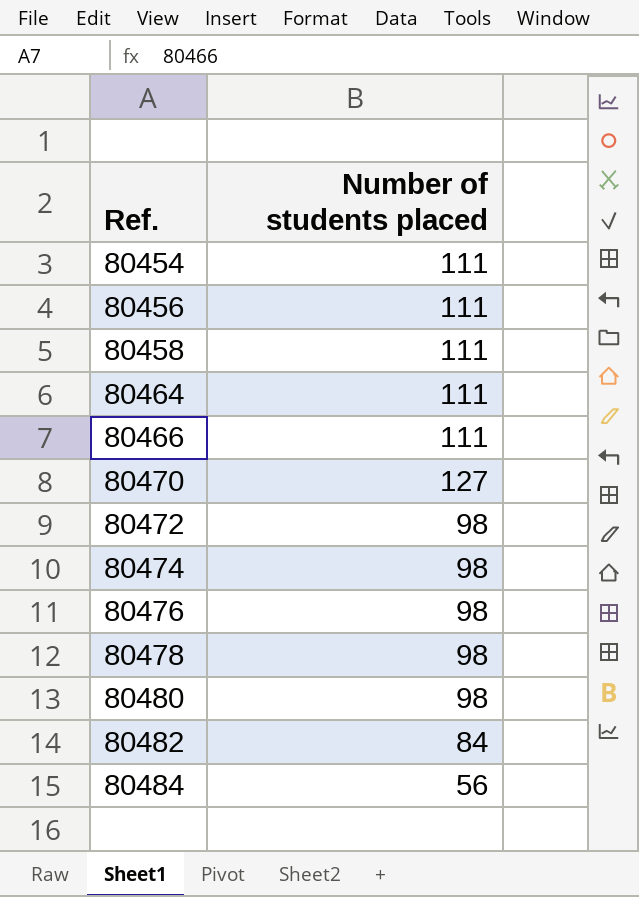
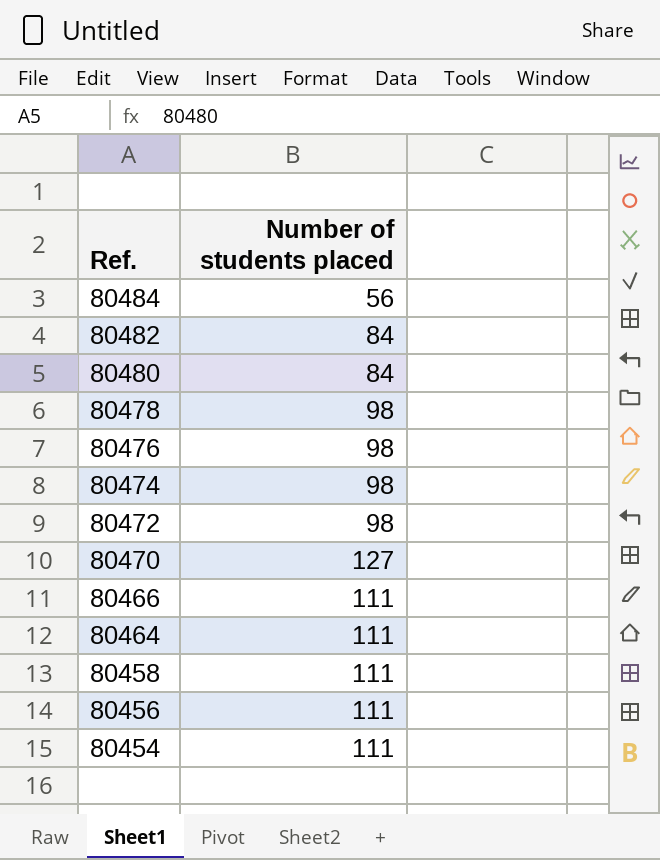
row order: Ref. ascending -> Ref. descending
80480 | Number of students placed: 98 -> 84

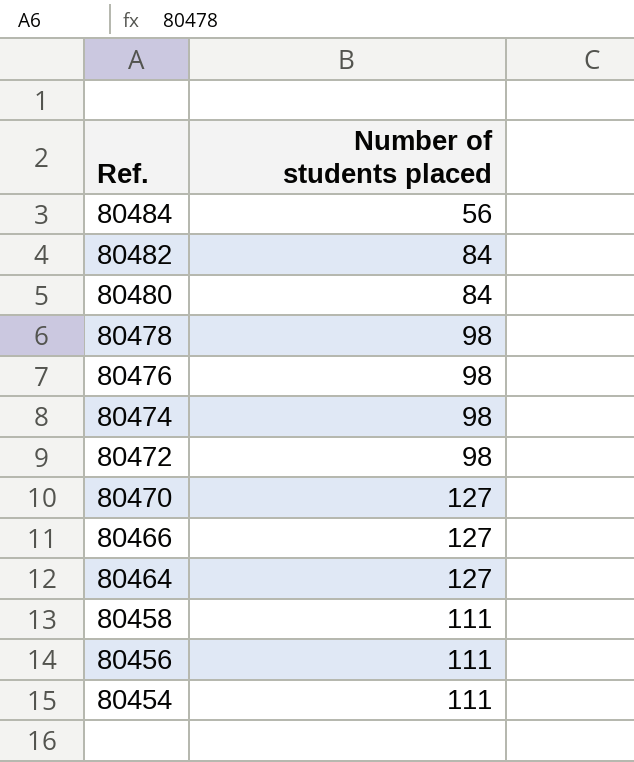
80466 | Number of students placed: 111 -> 127
80464 | Number of students placed: 111 -> 127

